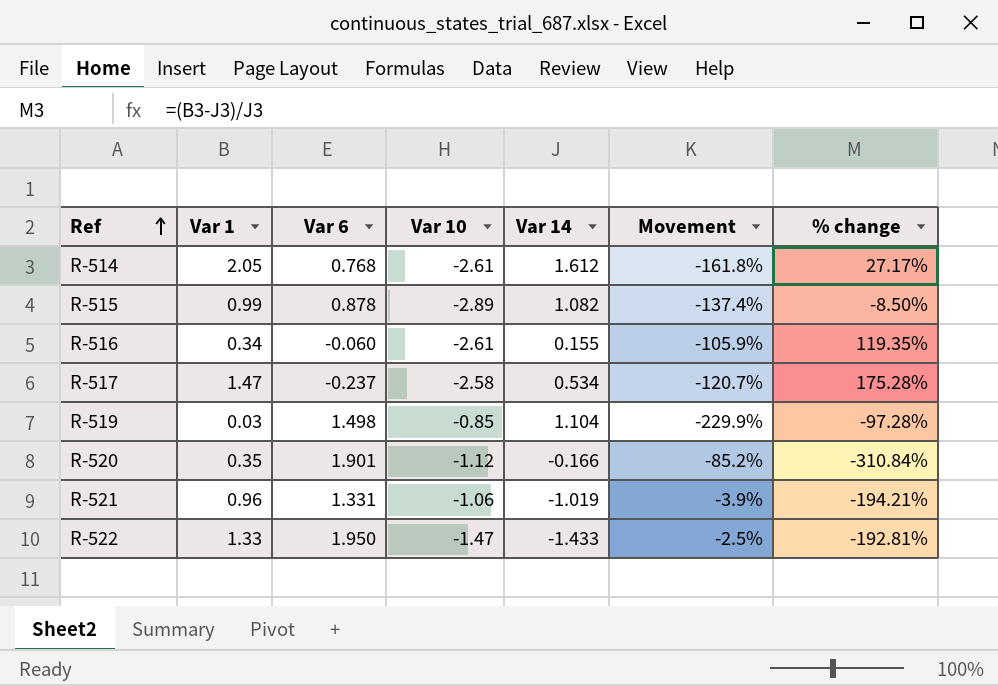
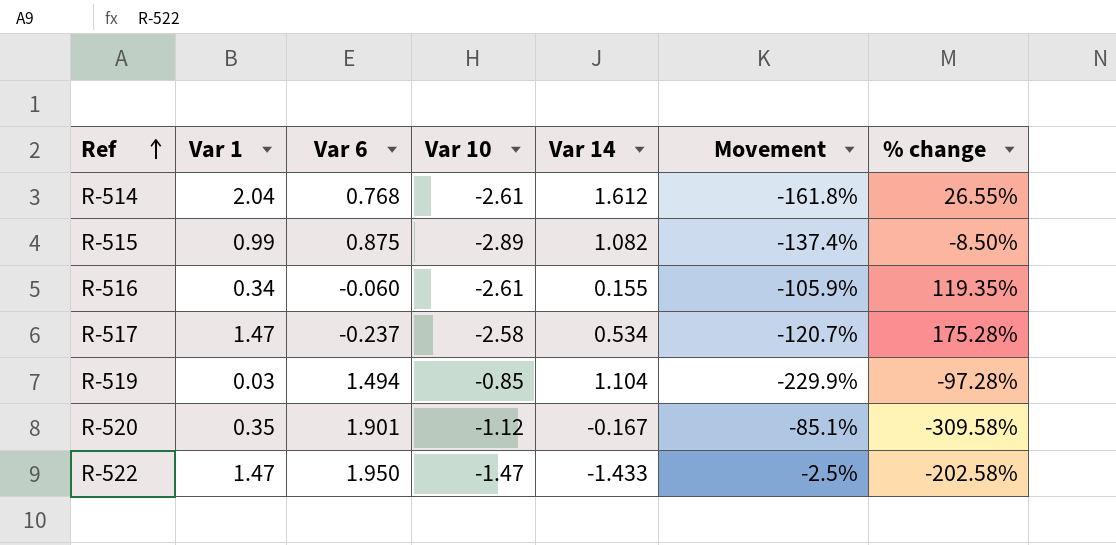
row R-521: 0.96 | 1.331 | -1.06 | -1.019 | -3.9% | -194.21% -> none
R-514 | Var 1: 2.05 -> 2.04
R-514 | % change: 27.17% -> 26.55%
R-515 | Var 6: 0.878 -> 0.875
R-519 | Var 6: 1.498 -> 1.494
R-520 | Var 14: -0.166 -> -0.167
R-520 | Movement: -85.2% -> -85.1%
R-520 | % change: -310.84% -> -309.58%
R-522 | Var 1: 1.33 -> 1.47
R-522 | % change: -192.81% -> -202.58%

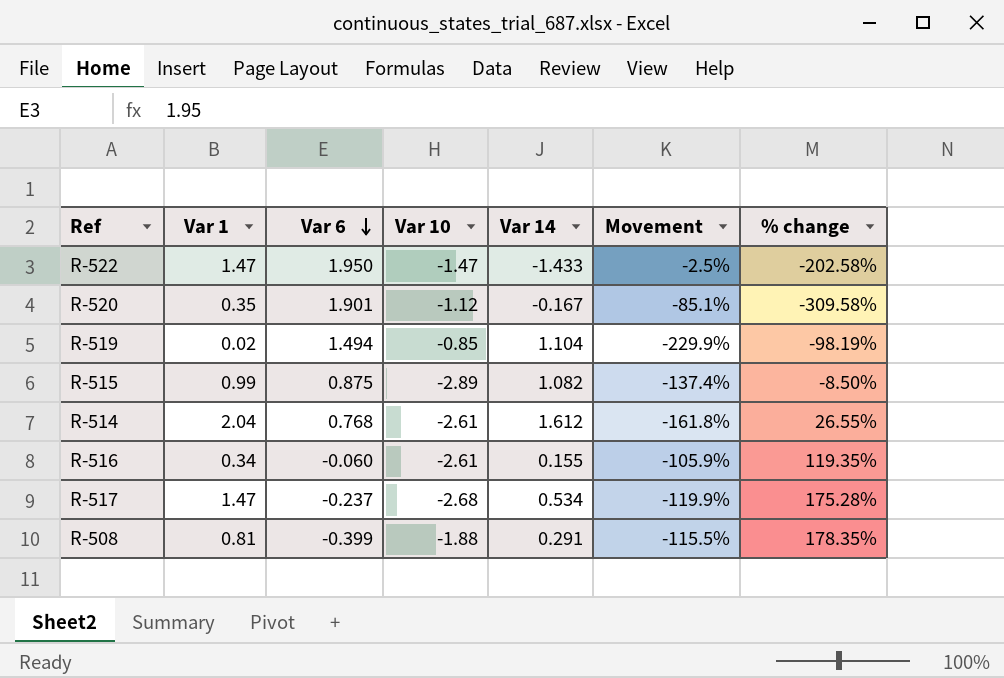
row order: Ref ascending -> Var 6 descending
R-519 | Var 1: 0.03 -> 0.02
R-519 | % change: -97.28% -> -98.19%
R-517 | Var 10: -2.58 -> -2.68
R-517 | Movement: -120.7% -> -119.9%
row R-508: none -> 0.81 | -0.399 | -1.88 | 0.291 | -115.5% | 178.35%

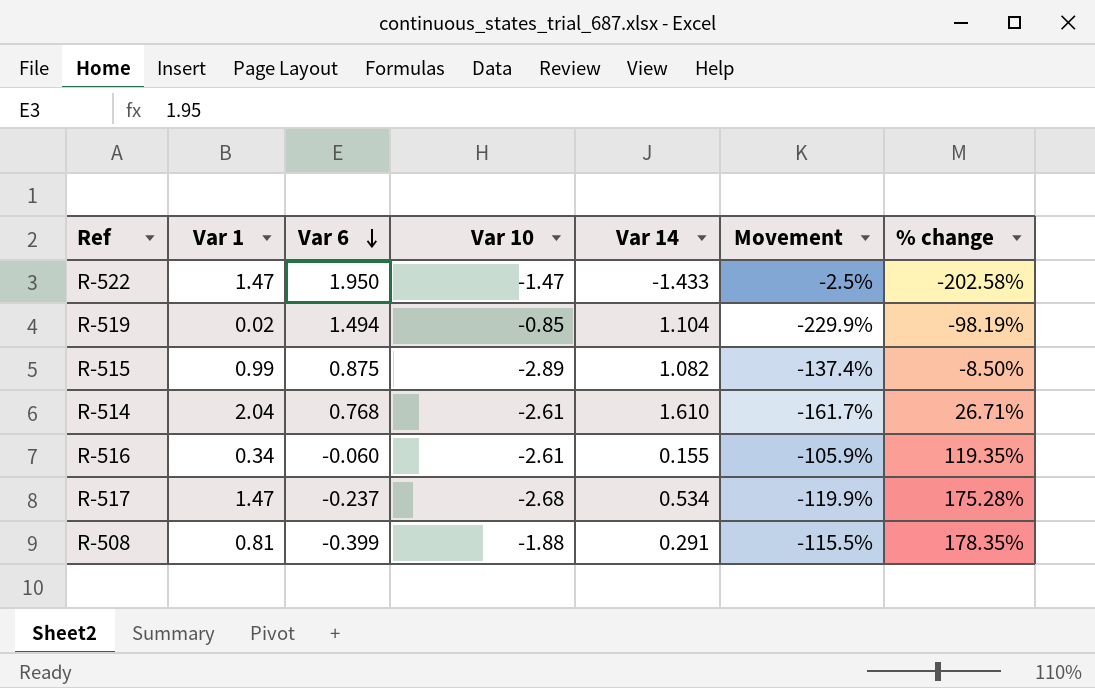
row R-520: 0.35 | 1.901 | -1.12 | -0.167 | -85.1% | -309.58% -> none
R-514 | Var 14: 1.612 -> 1.610
R-514 | Movement: -161.8% -> -161.7%
R-514 | % change: 26.55% -> 26.71%

